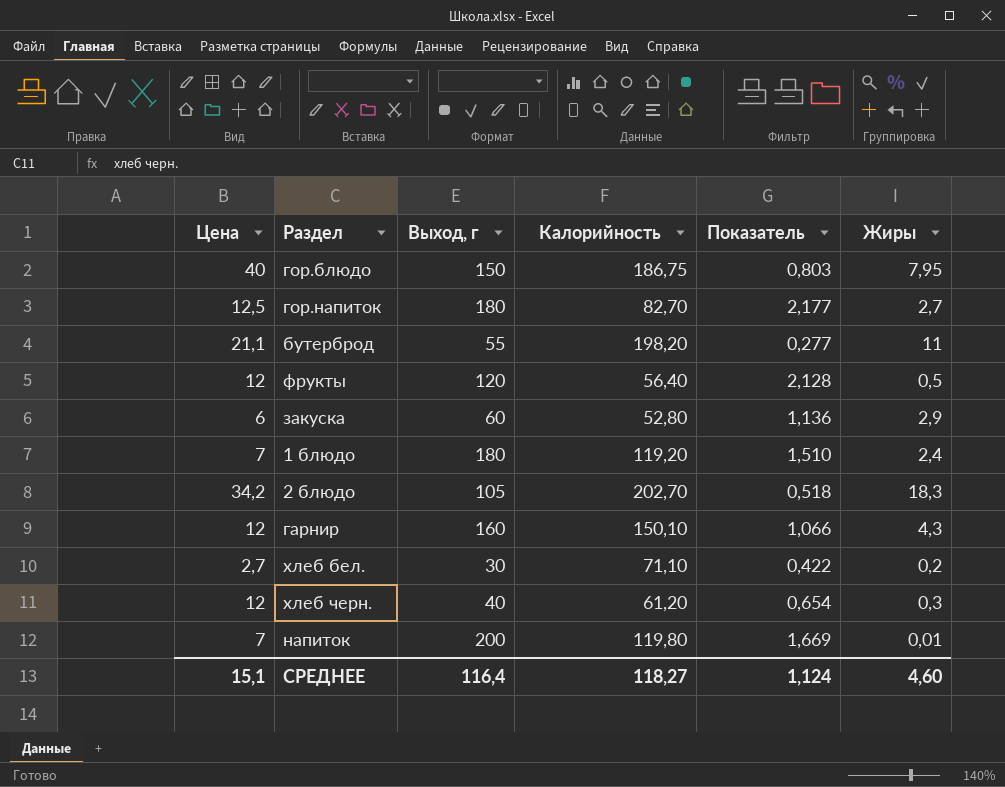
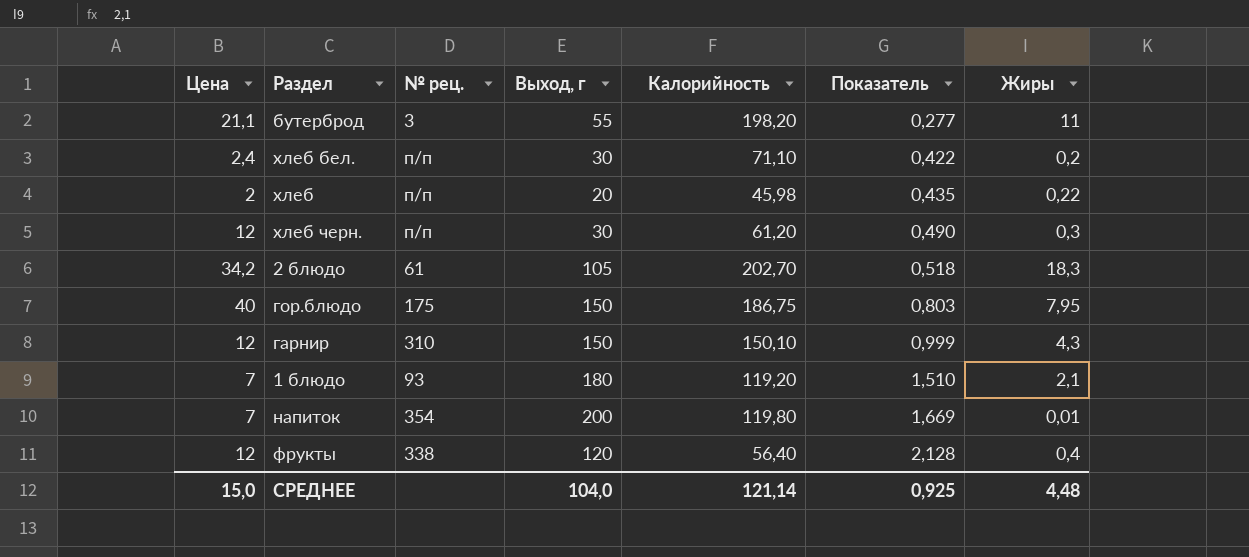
row order: none -> Показатель ascending
column № рец. | position: none -> 3
row гор.напиток: 12,5 | 180 | 82,70 | 2,177 | 2,7 -> none
row закуска: 6 | 60 | 52,80 | 1,136 | 2,9 -> none
хлеб бел. | Цена: 2,7 -> 2,4
row хлеб: none -> 2 | п/п | 20 | 45,98 | 0,435 | 0,22
хлеб черн. | Выход, г: 40 -> 30
хлеб черн. | Показатель: 0,654 -> 0,490
гарнир | Выход, г: 160 -> 150
гарнир | Показатель: 1,066 -> 0,999
1 блюдо | Жиры: 2,4 -> 2,1
фрукты | Жиры: 0,5 -> 0,4
СРЕДНЕЕ | Цена: 15,1 -> 15,0
СРЕДНЕЕ | Выход, г: 116,4 -> 104,0
СРЕДНЕЕ | Калорийность: 118,27 -> 121,14
СРЕДНЕЕ | Показатель: 1,124 -> 0,925
СРЕДНЕЕ | Жиры: 4,60 -> 4,48

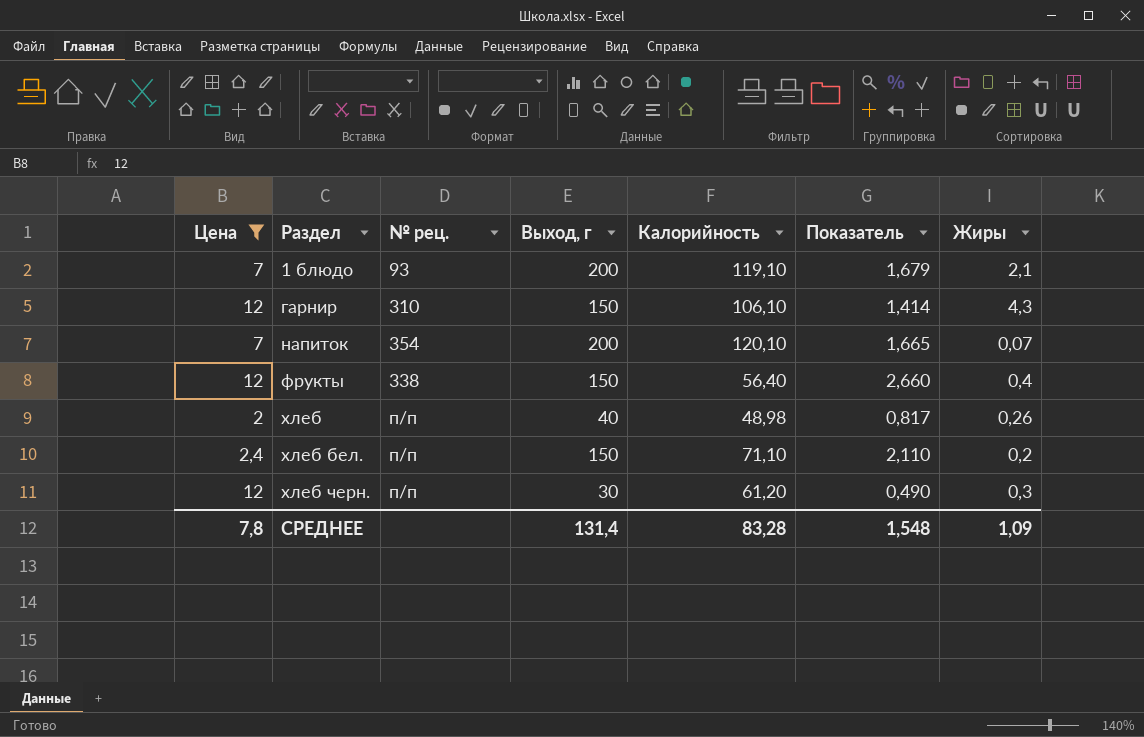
filter: none -> Цена <= 12
row order: Показатель ascending -> Раздел ascending
1 блюдо | Выход, г: 180 -> 200
1 блюдо | Калорийность: 119,20 -> 119,10
1 блюдо | Показатель: 1,510 -> 1,679
гарнир | Калорийность: 150,10 -> 106,10
гарнир | Показатель: 0,999 -> 1,414
напиток | Калорийность: 119,80 -> 120,10
напиток | Показатель: 1,669 -> 1,665
напиток | Жиры: 0,01 -> 0,07
фрукты | Выход, г: 120 -> 150
фрукты | Показатель: 2,128 -> 2,660
хлеб | Выход, г: 20 -> 40
хлеб | Калорийность: 45,98 -> 48,98
хлеб | Показатель: 0,435 -> 0,817
хлеб | Жиры: 0,22 -> 0,26
хлеб бел. | Выход, г: 30 -> 150
хлеб бел. | Показатель: 0,422 -> 2,110
СРЕДНЕЕ | Цена: 15,0 -> 7,8
СРЕДНЕЕ | Выход, г: 104,0 -> 131,4
СРЕДНЕЕ | Калорийность: 121,14 -> 83,28
СРЕДНЕЕ | Показатель: 0,925 -> 1,548
СРЕДНЕЕ | Жиры: 4,48 -> 1,09

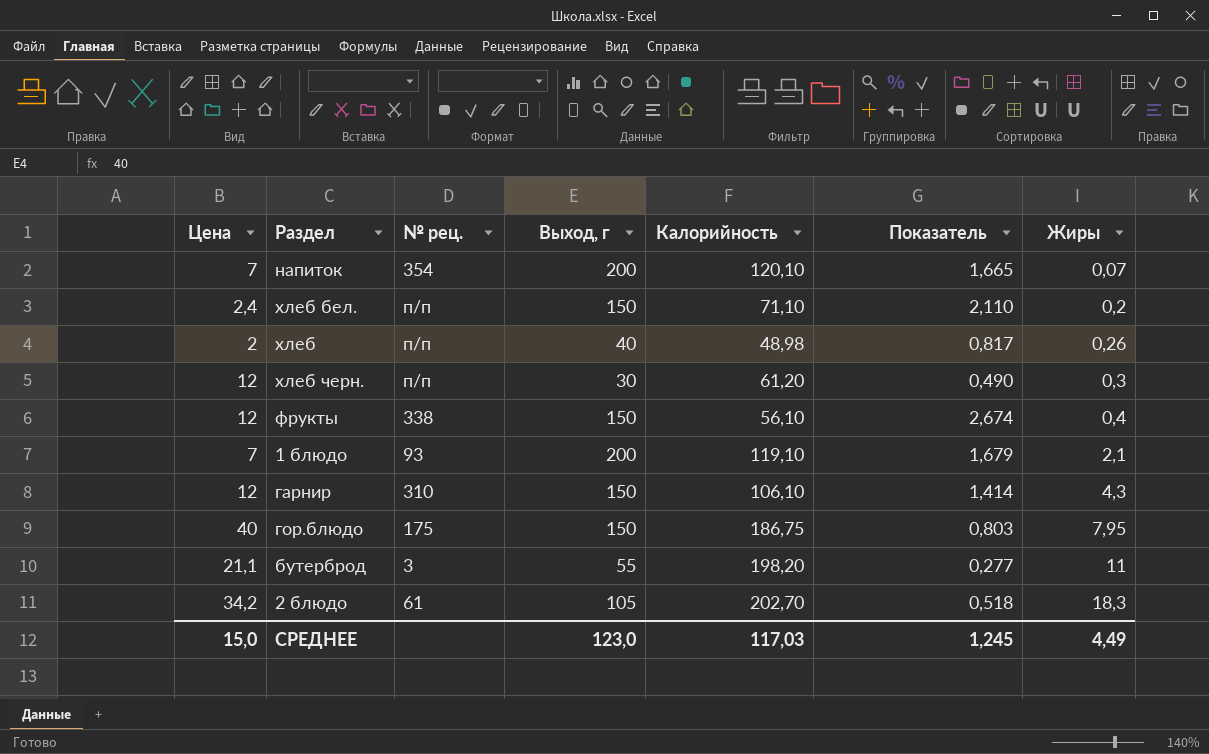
filter: Цена <= 12 -> none
row order: Раздел ascending -> Жиры ascending
фрукты | Калорийность: 56,40 -> 56,10
фрукты | Показатель: 2,660 -> 2,674
СРЕДНЕЕ | Цена: 7,8 -> 15,0
СРЕДНЕЕ | Выход, г: 131,4 -> 123,0
СРЕДНЕЕ | Калорийность: 83,28 -> 117,03
СРЕДНЕЕ | Показатель: 1,548 -> 1,245
СРЕДНЕЕ | Жиры: 1,09 -> 4,49

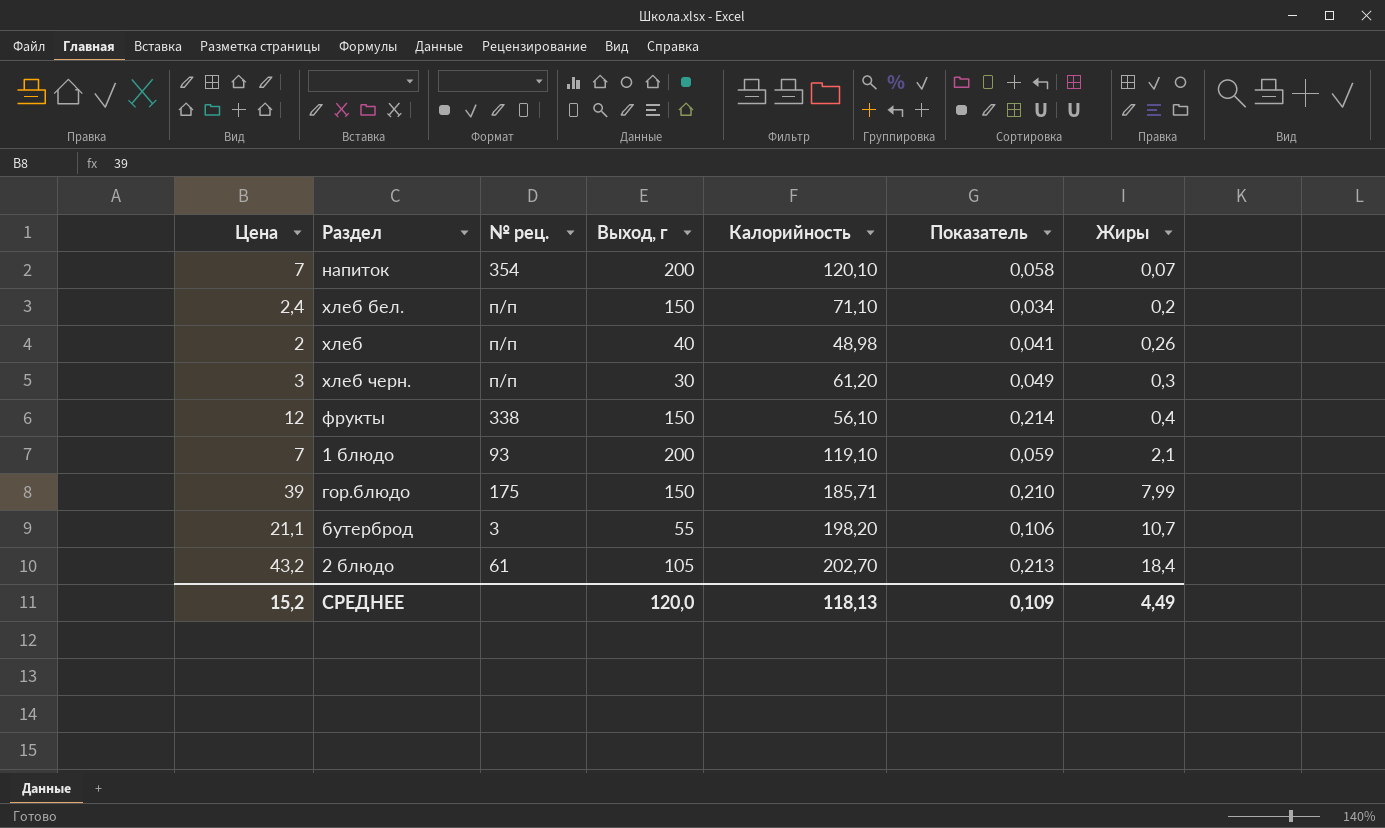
column Показатель | formula: [Выход, г] / [Калорийность] -> [Цена] / [Калорийность]
row гарнир: 12 | 310 | 150 | 106,10 | 1,414 | 4,3 -> none
хлеб черн. | Цена: 12 -> 3
гор.блюдо | Цена: 40 -> 39
гор.блюдо | Калорийность: 186,75 -> 185,71
гор.блюдо | Жиры: 7,95 -> 7,99
бутерброд | Жиры: 11 -> 10,7
2 блюдо | Цена: 34,2 -> 43,2
2 блюдо | Жиры: 18,3 -> 18,4
СРЕДНЕЕ | Цена: 15,0 -> 15,2
СРЕДНЕЕ | Выход, г: 123,0 -> 120,0
СРЕДНЕЕ | Калорийность: 117,03 -> 118,13
СРЕДНЕЕ | Показатель: 1,245 -> 0,109

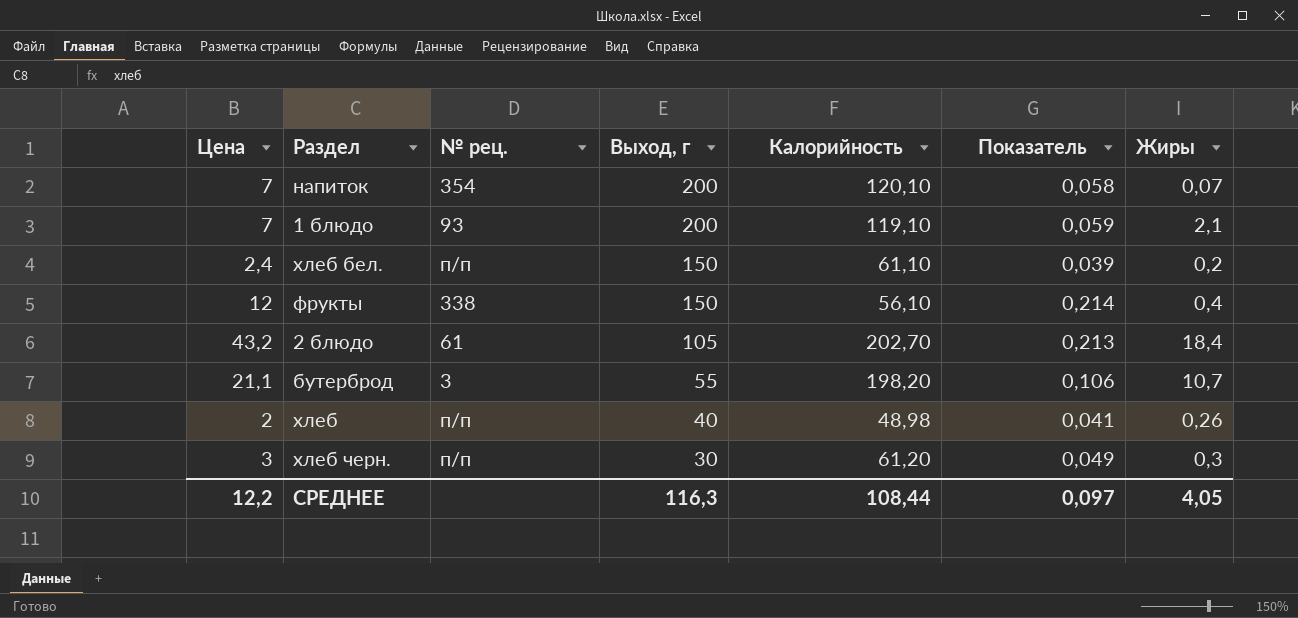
row order: Жиры ascending -> Выход, г descending
row гор.блюдо: 39 | 175 | 150 | 185,71 | 0,210 | 7,99 -> none
хлеб бел. | Калорийность: 71,10 -> 61,10
хлеб бел. | Показатель: 0,034 -> 0,039
СРЕДНЕЕ | Цена: 15,2 -> 12,2
СРЕДНЕЕ | Выход, г: 120,0 -> 116,3
СРЕДНЕЕ | Калорийность: 118,13 -> 108,44
СРЕДНЕЕ | Показатель: 0,109 -> 0,097
СРЕДНЕЕ | Жиры: 4,49 -> 4,05

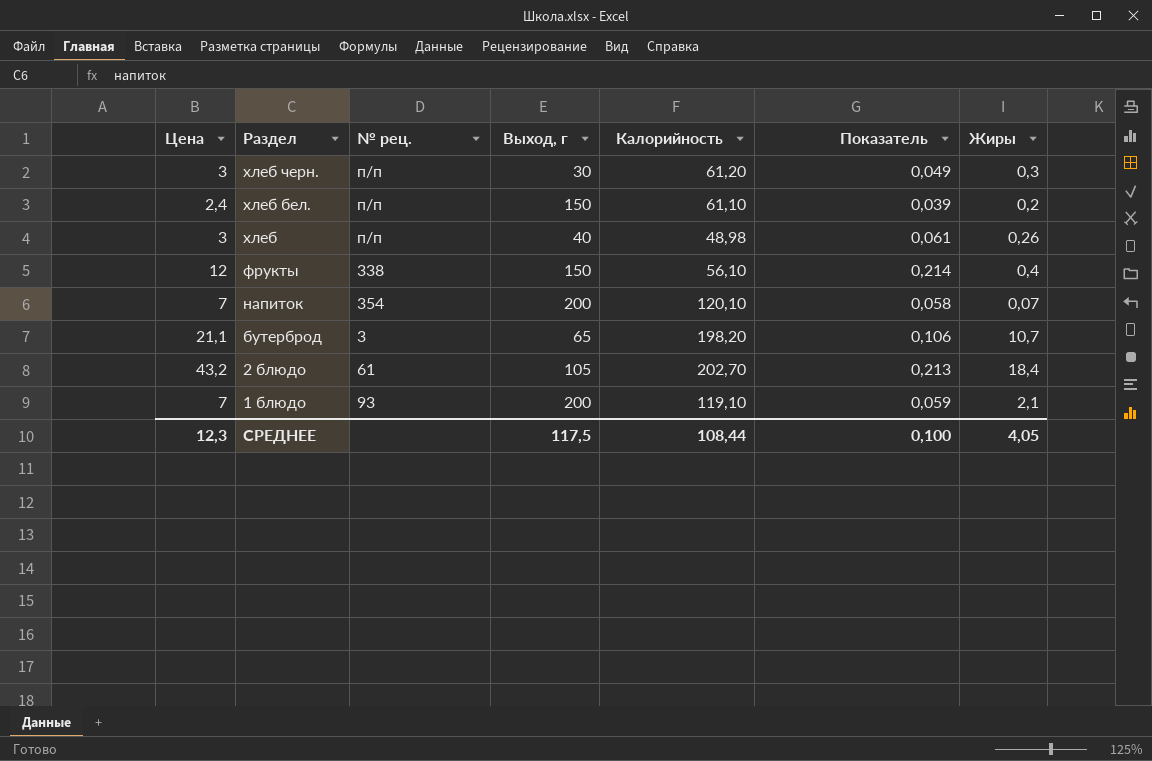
row order: Выход, г descending -> Раздел descending
хлеб | Цена: 2 -> 3
хлеб | Показатель: 0,041 -> 0,061
бутерброд | Выход, г: 55 -> 65
СРЕДНЕЕ | Цена: 12,2 -> 12,3
СРЕДНЕЕ | Выход, г: 116,3 -> 117,5
СРЕДНЕЕ | Показатель: 0,097 -> 0,100

